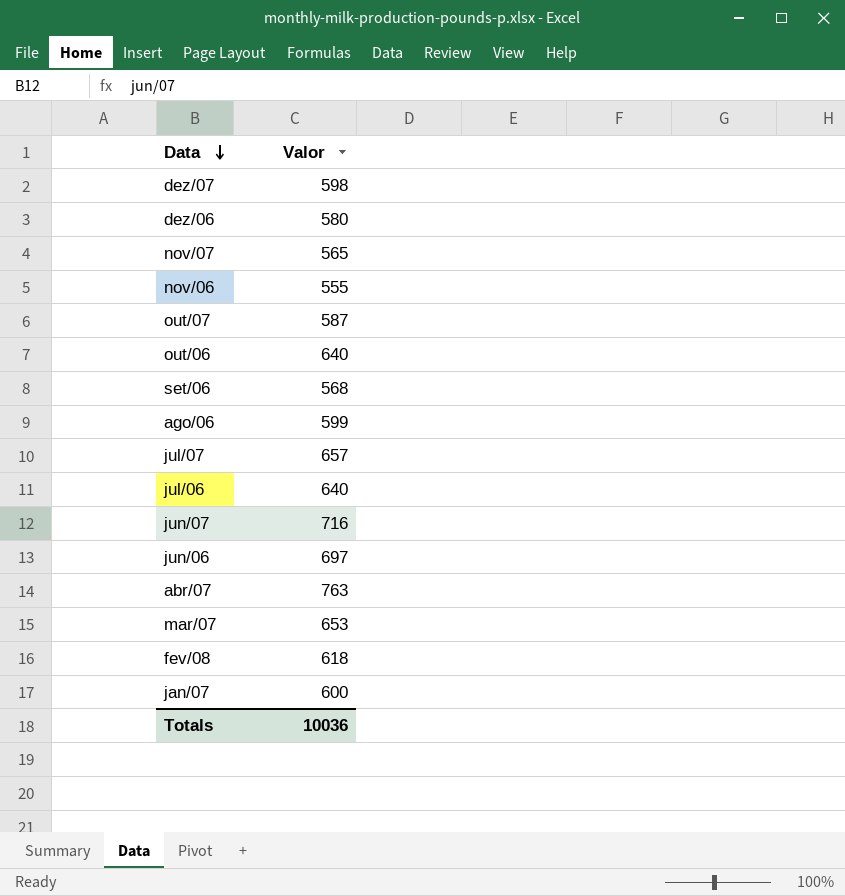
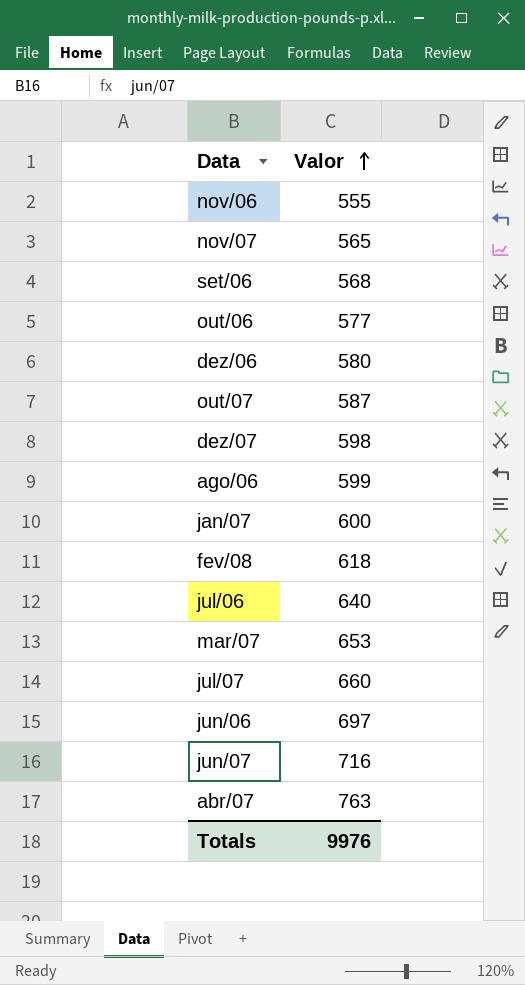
row order: Data descending -> Valor ascending
out/06 | Valor: 640 -> 577
jul/07 | Valor: 657 -> 660
Totals | Valor: 10036 -> 9976

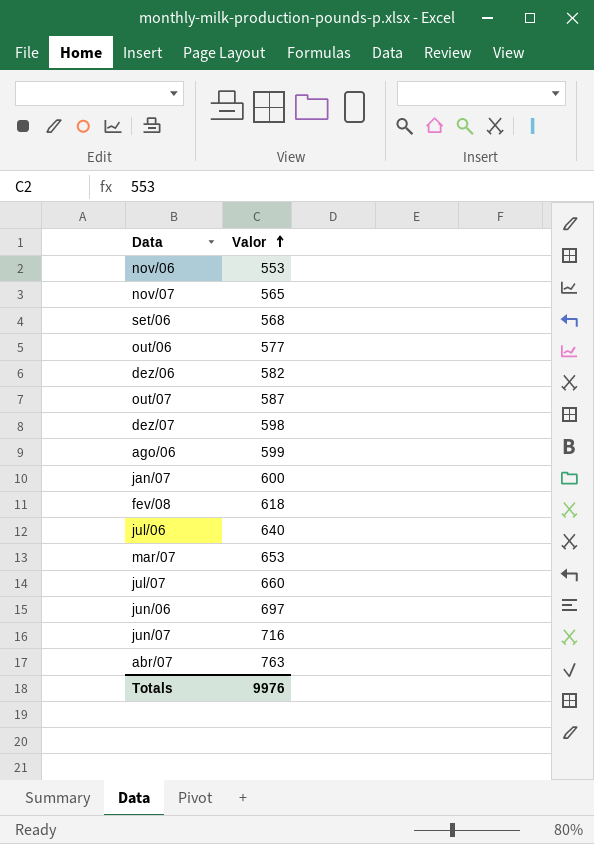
nov/06 | Valor: 555 -> 553
dez/06 | Valor: 580 -> 582

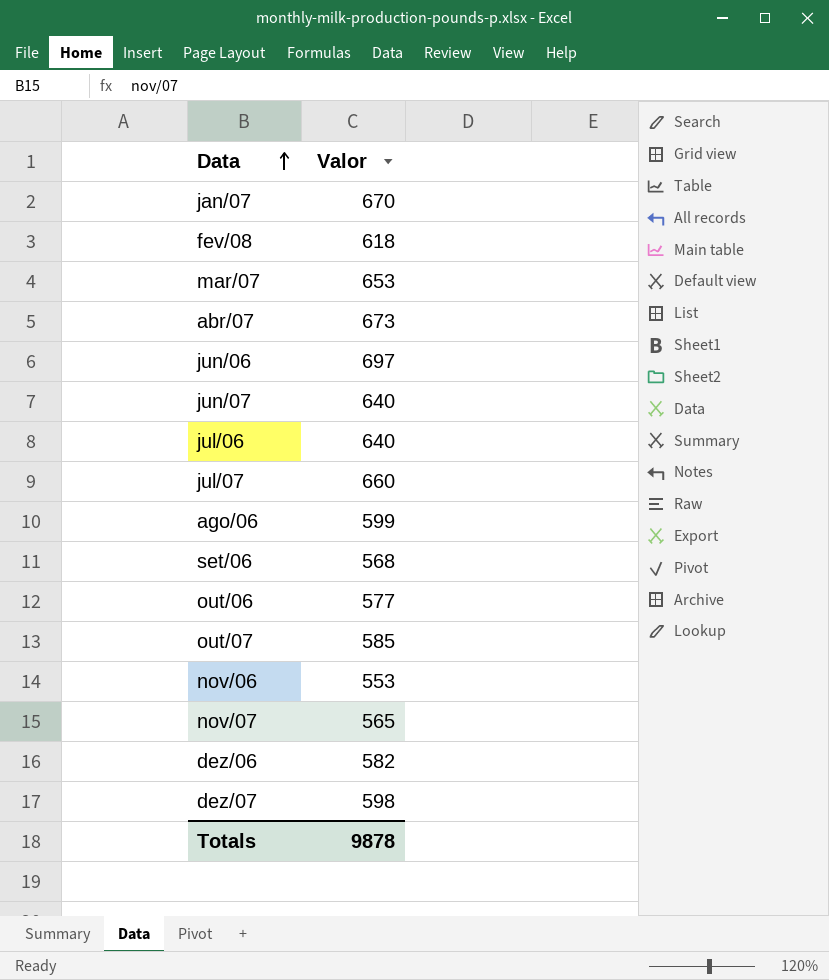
row order: Valor ascending -> Data ascending
jan/07 | Valor: 600 -> 670
abr/07 | Valor: 763 -> 673
jun/07 | Valor: 716 -> 640
out/07 | Valor: 587 -> 585
Totals | Valor: 9976 -> 9878

